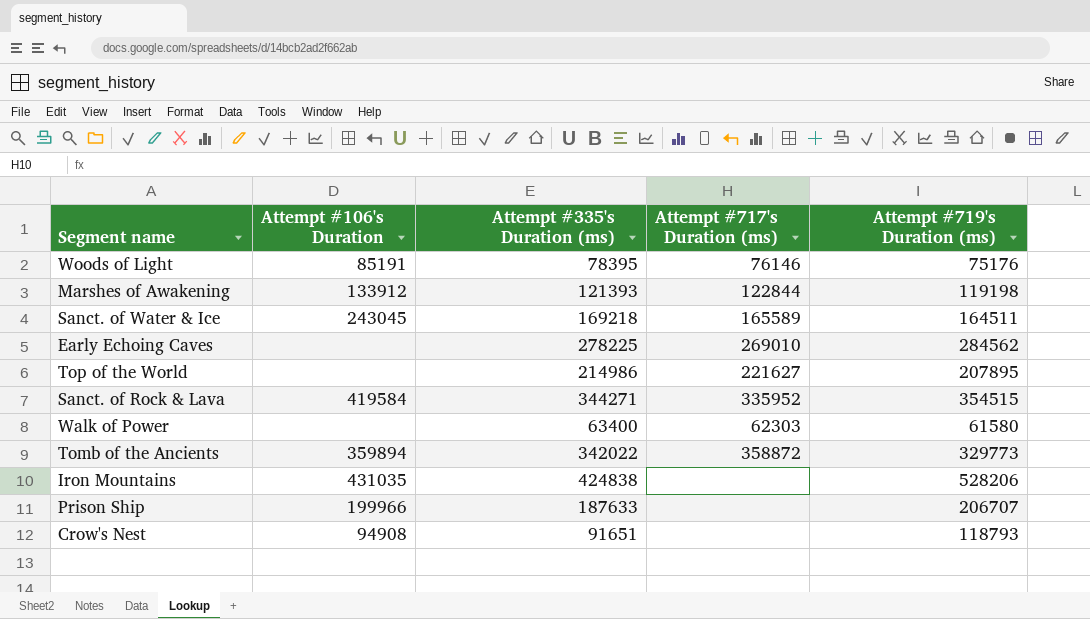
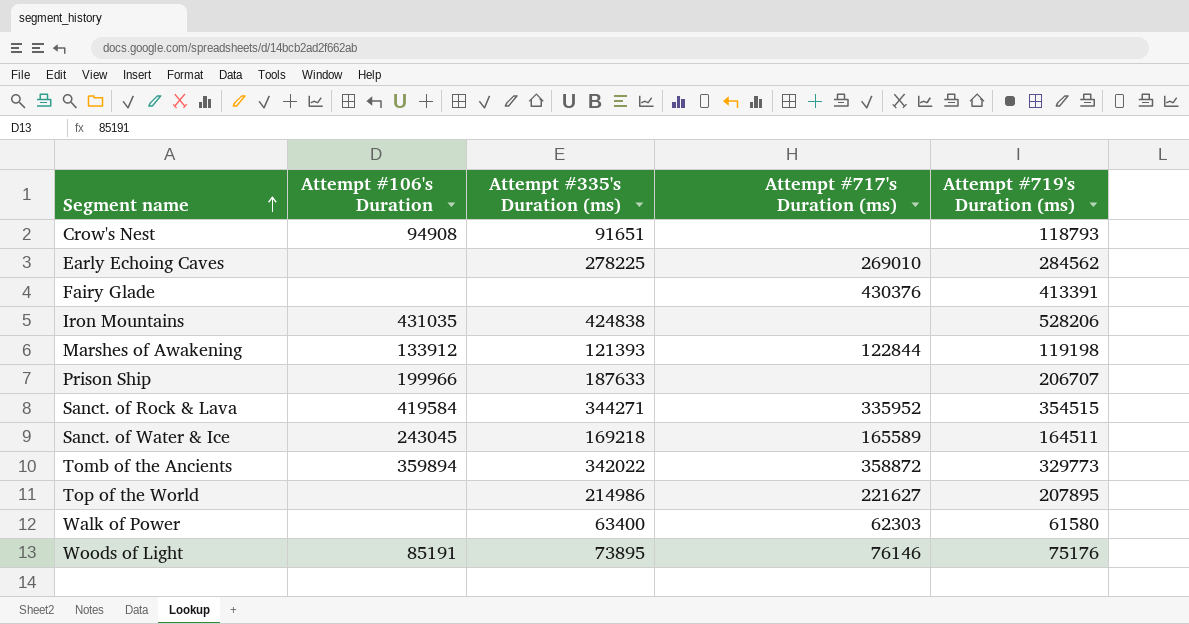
row order: none -> Segment name ascending
row Fairy Glade: none -> none | none | 430376 | 413391
Woods of Light | Attempt #335's Duration (ms): 78395 -> 73895

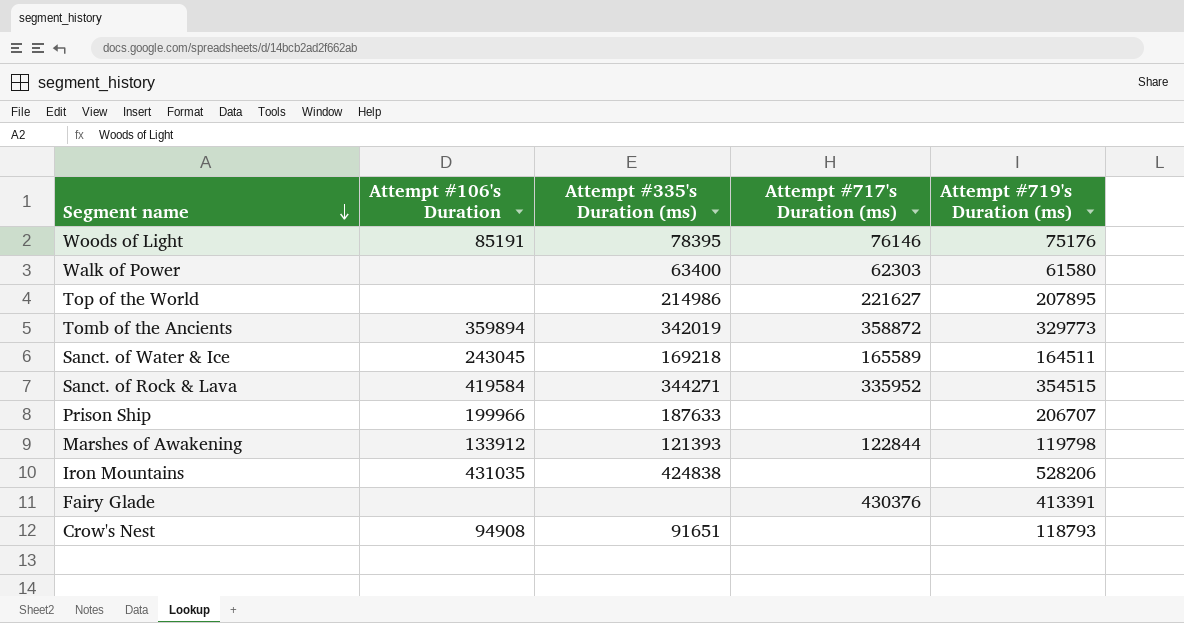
row order: Segment name ascending -> Segment name descending
row Early Echoing Caves: none | 278225 | 269010 | 284562 -> none
Woods of Light | Attempt #335's Duration (ms): 73895 -> 78395
Tomb of the Ancients | Attempt #335's Duration (ms): 342022 -> 342019
Marshes of Awakening | Attempt #719's Duration (ms): 119198 -> 119798

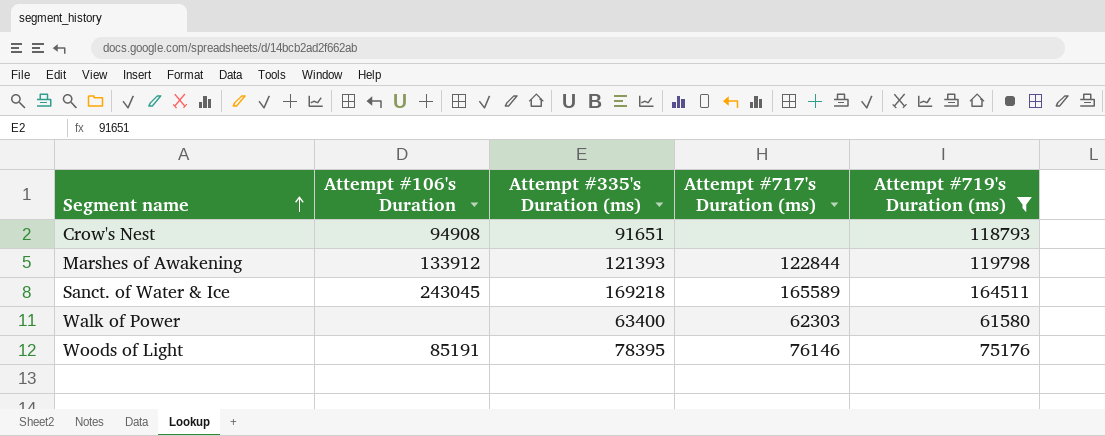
filter: none -> Attempt #719's Duration (ms) <= 164511
row order: Segment name descending -> Segment name ascending

